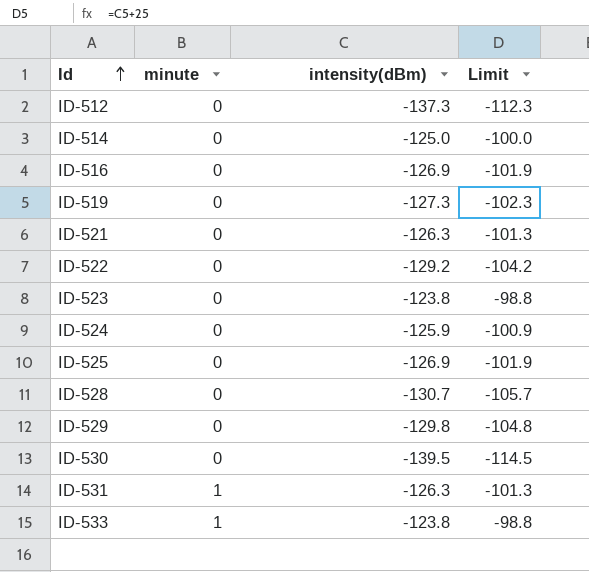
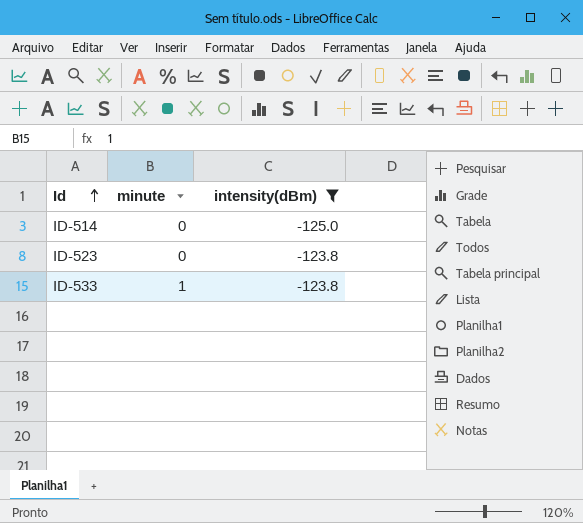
filter: none -> intensity(dBm) >= -125.0
column Limit | formula: [intensity(dBm)] + 25 -> none

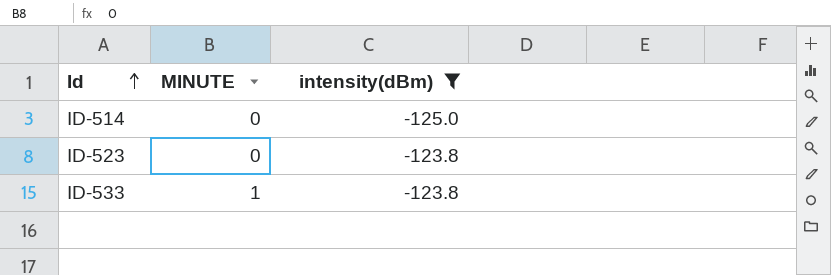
column name: minute -> MINUTE

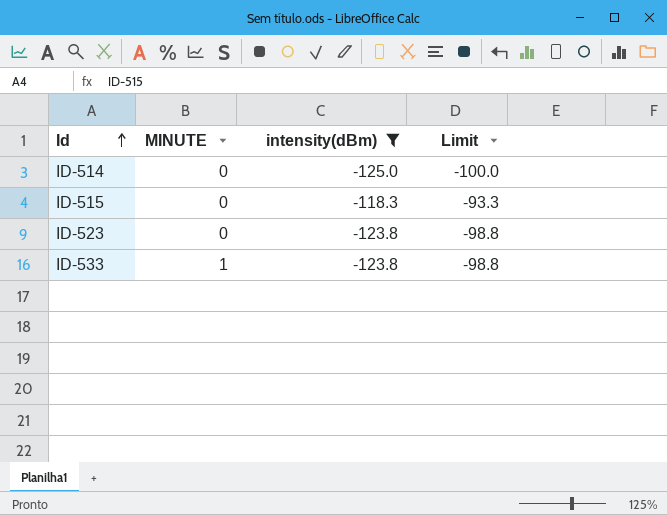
column Limit | formula: none -> [intensity(dBm)] + 25
row ID-515: none -> 0 | -118.3 | -93.3

